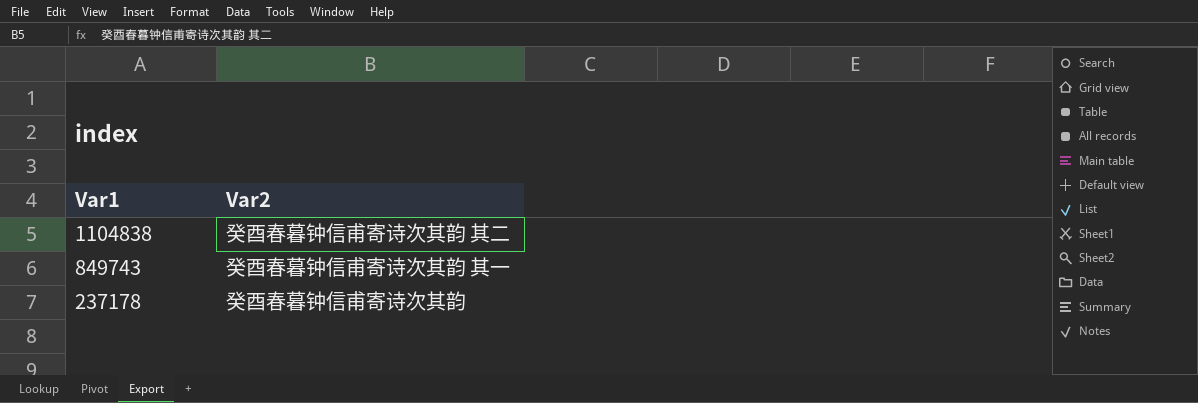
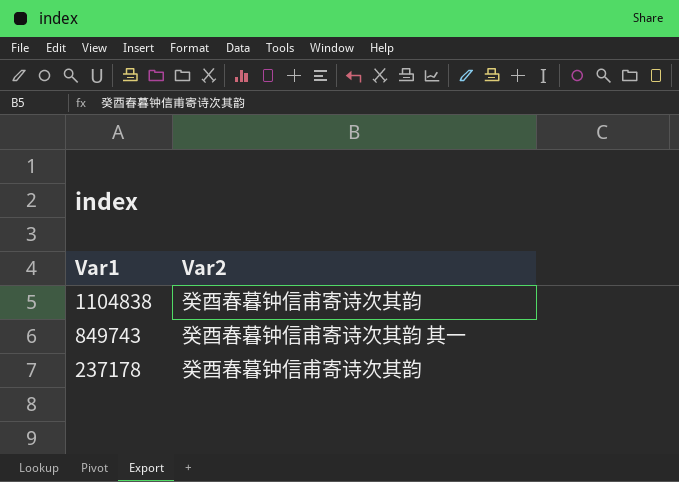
1104838 | Var2: 癸酉春暮钟信甫寄诗次其韵 其二 -> 癸酉春暮钟信甫寄诗次其韵

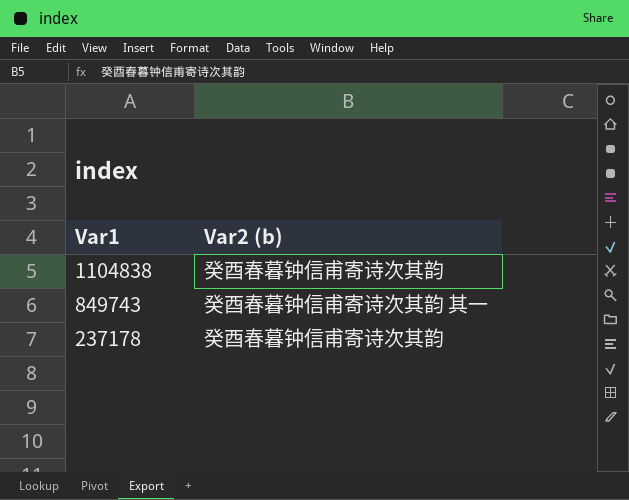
column name: Var2 -> Var2 (b)

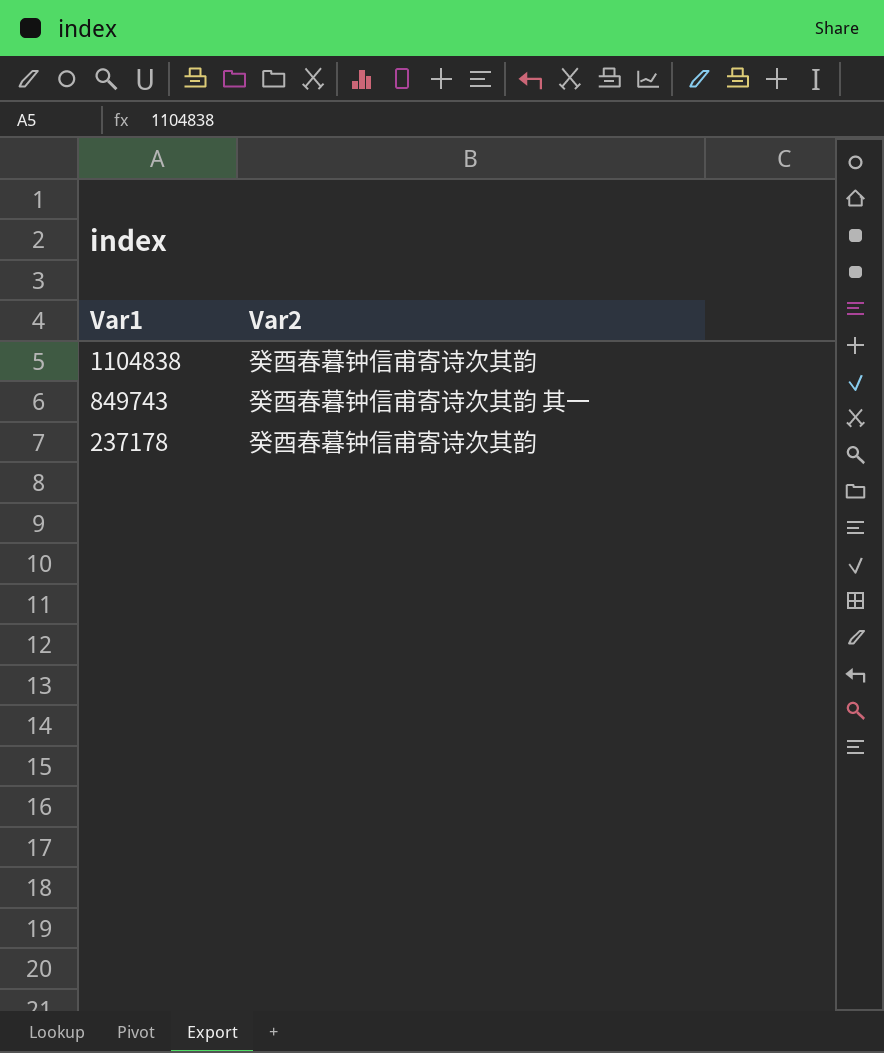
column name: Var2 (b) -> Var2

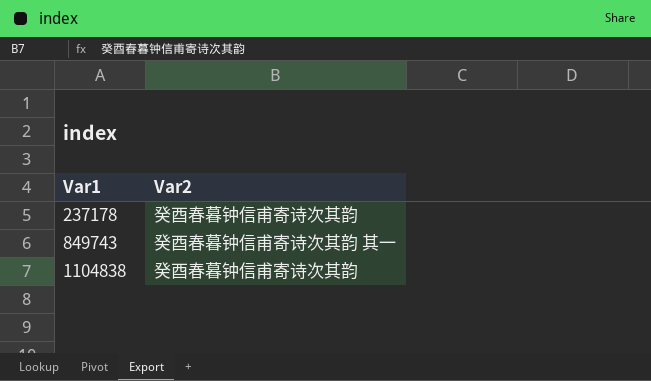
row order: Var1 descending -> Var1 ascending

